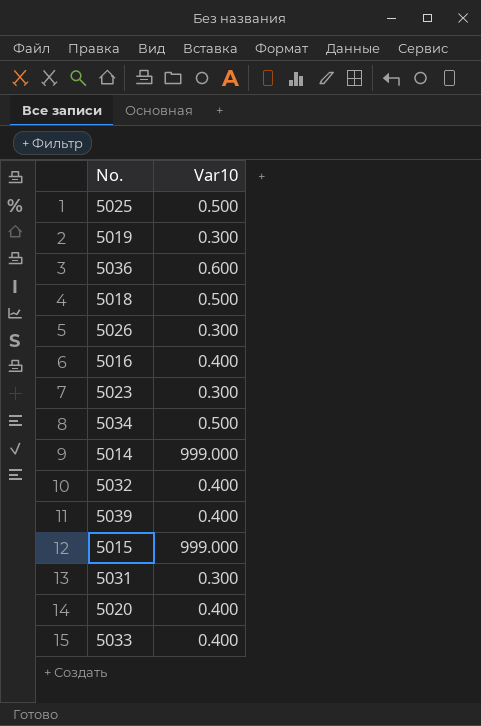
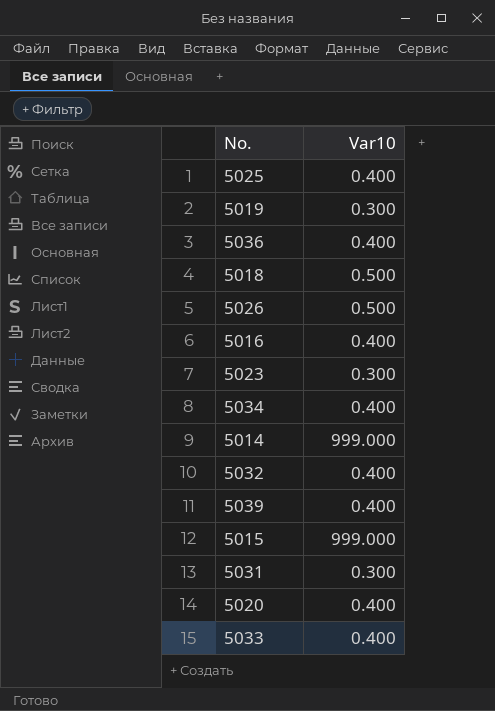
5025 | Var10: 0.500 -> 0.400
5036 | Var10: 0.600 -> 0.400
5026 | Var10: 0.300 -> 0.500
5034 | Var10: 0.500 -> 0.400

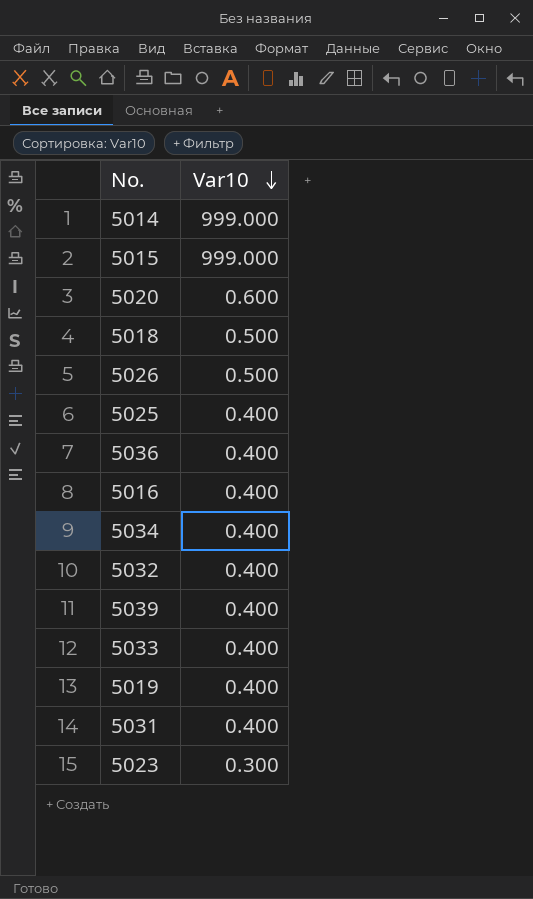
row order: none -> Var10 descending
5020 | Var10: 0.400 -> 0.600
5019 | Var10: 0.300 -> 0.400
5031 | Var10: 0.300 -> 0.400

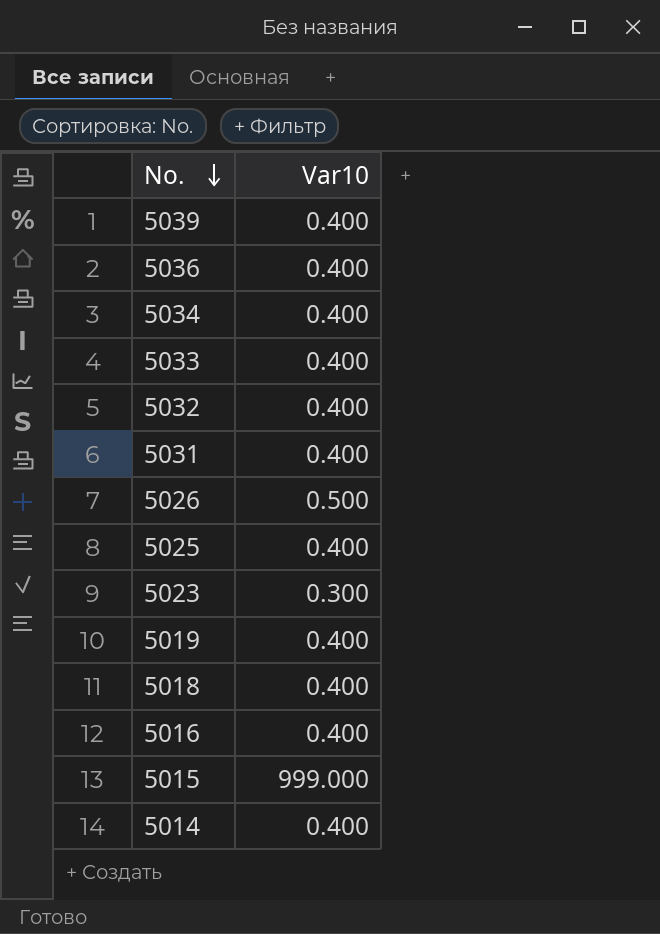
row order: Var10 descending -> No. descending
row 5020: 0.600 -> none
5018 | Var10: 0.500 -> 0.400
5014 | Var10: 999.000 -> 0.400

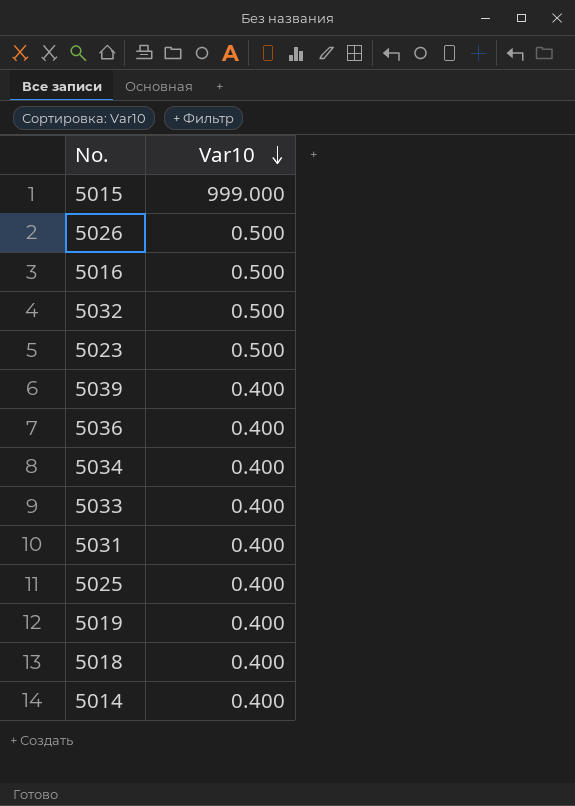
row order: No. descending -> Var10 descending
5016 | Var10: 0.400 -> 0.500
5032 | Var10: 0.400 -> 0.500
5023 | Var10: 0.300 -> 0.500

